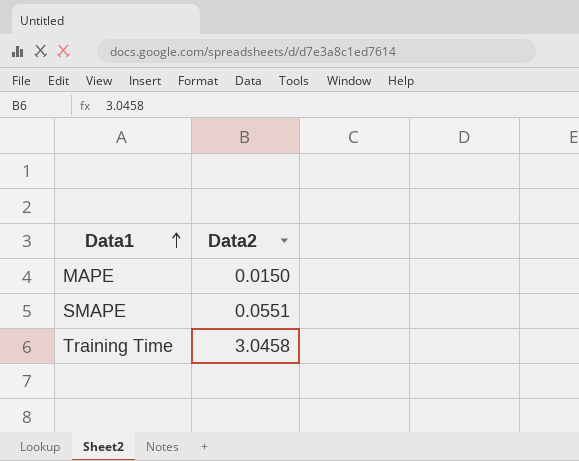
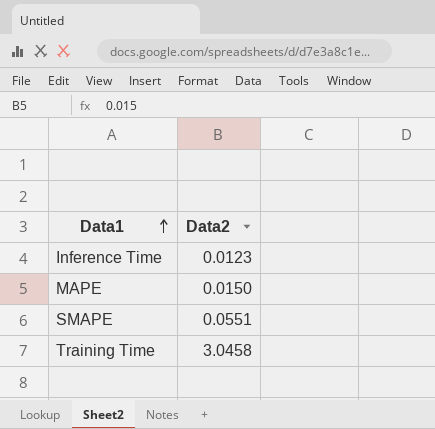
row Inference Time: none -> 0.0123

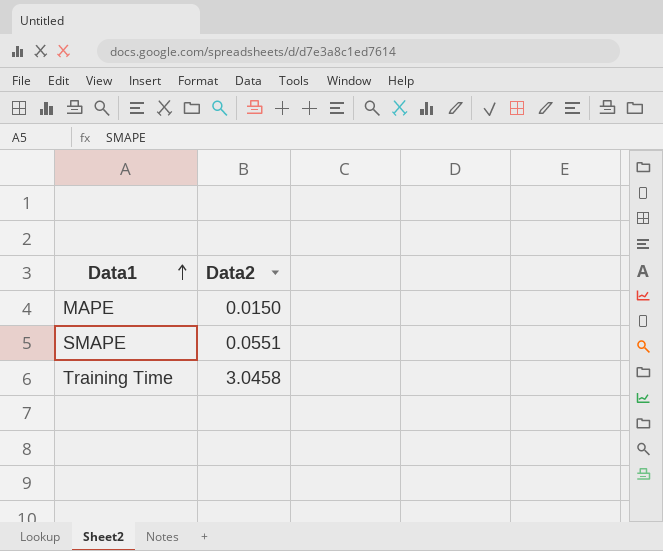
row Inference Time: 0.0123 -> none

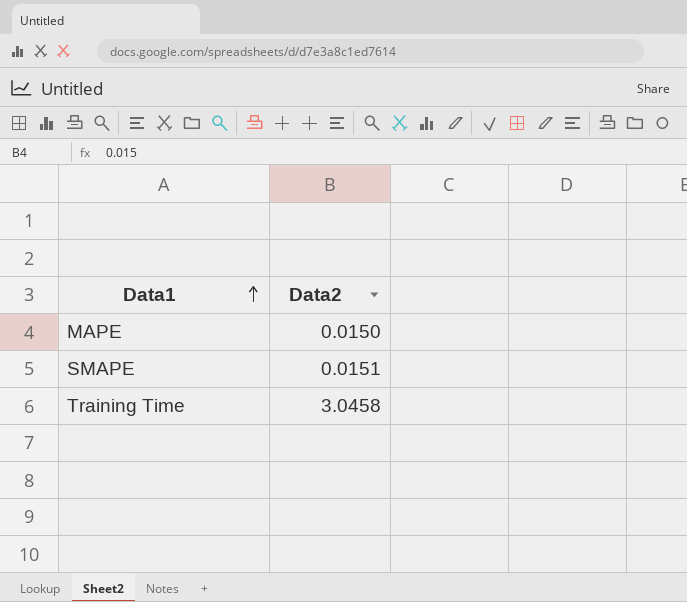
SMAPE | Data2: 0.0551 -> 0.0151

